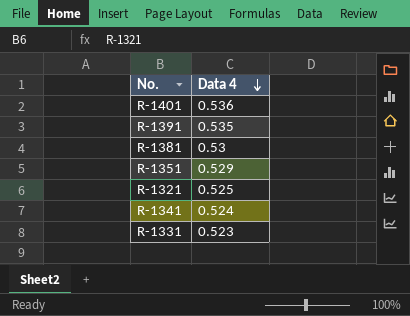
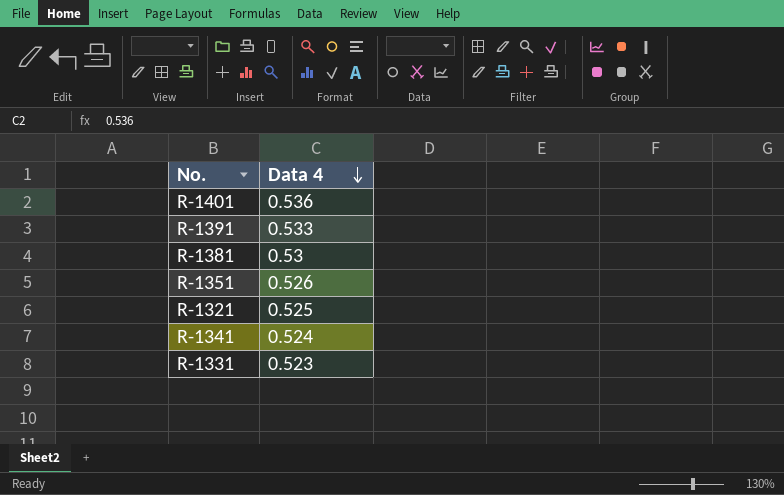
R-1391 | Data 4: 0.535 -> 0.533
R-1351 | Data 4: 0.529 -> 0.526

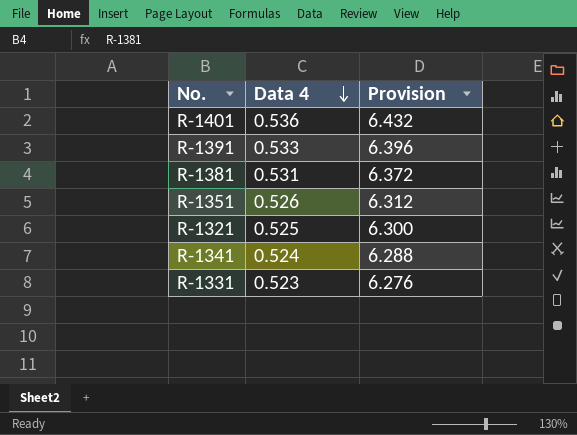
column Provision | formula: none -> [Data 4] * 12
R-1381 | Data 4: 0.53 -> 0.531

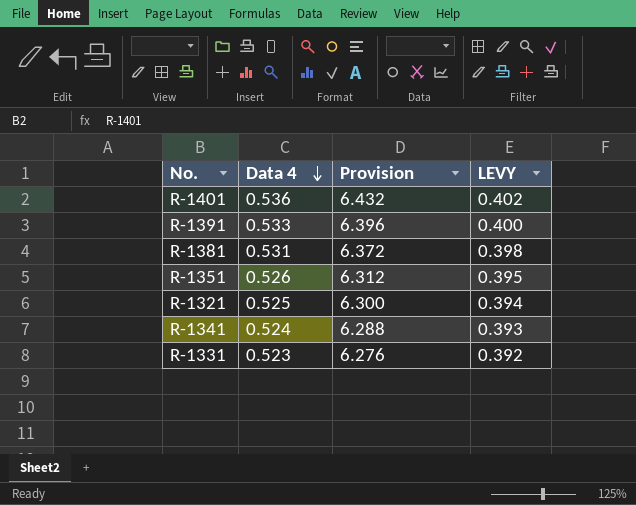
column LEVY | formula: none -> [Data 4] * 0.75

